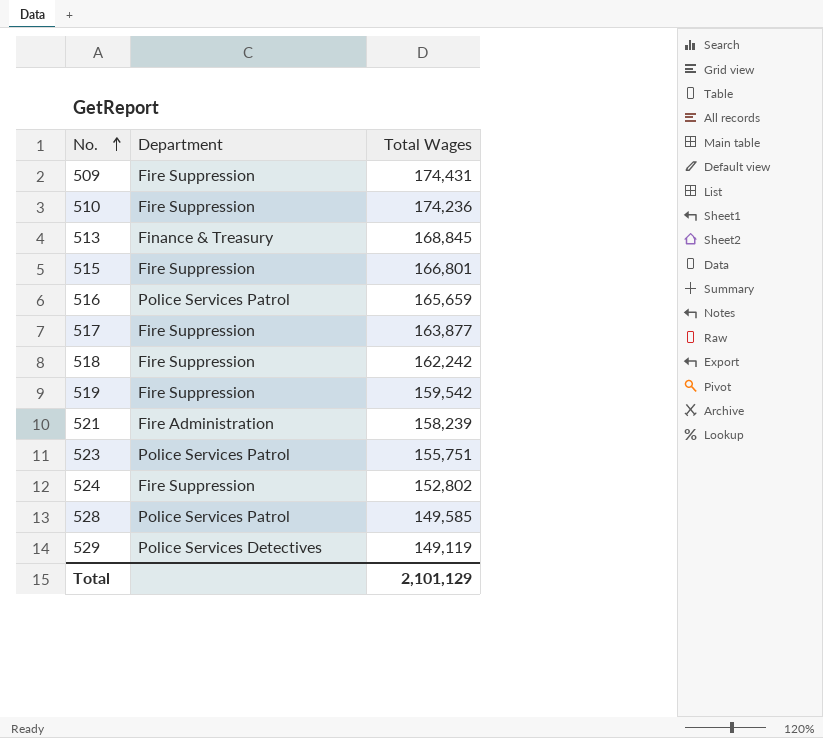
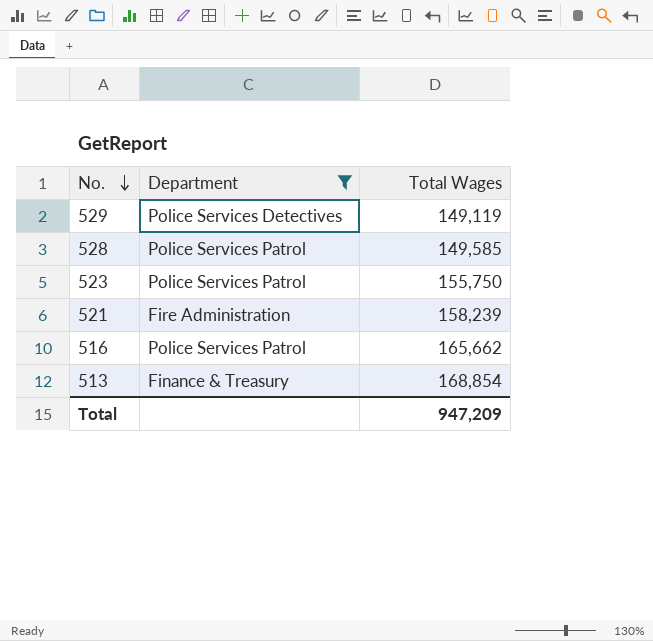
filter: none -> Department != Fire Suppression
row order: No. ascending -> No. descending
523 | Total Wages: 155,751 -> 155,750
516 | Total Wages: 165,659 -> 165,662
513 | Total Wages: 168,845 -> 168,854
Total | Total Wages: 2,101,129 -> 947,209

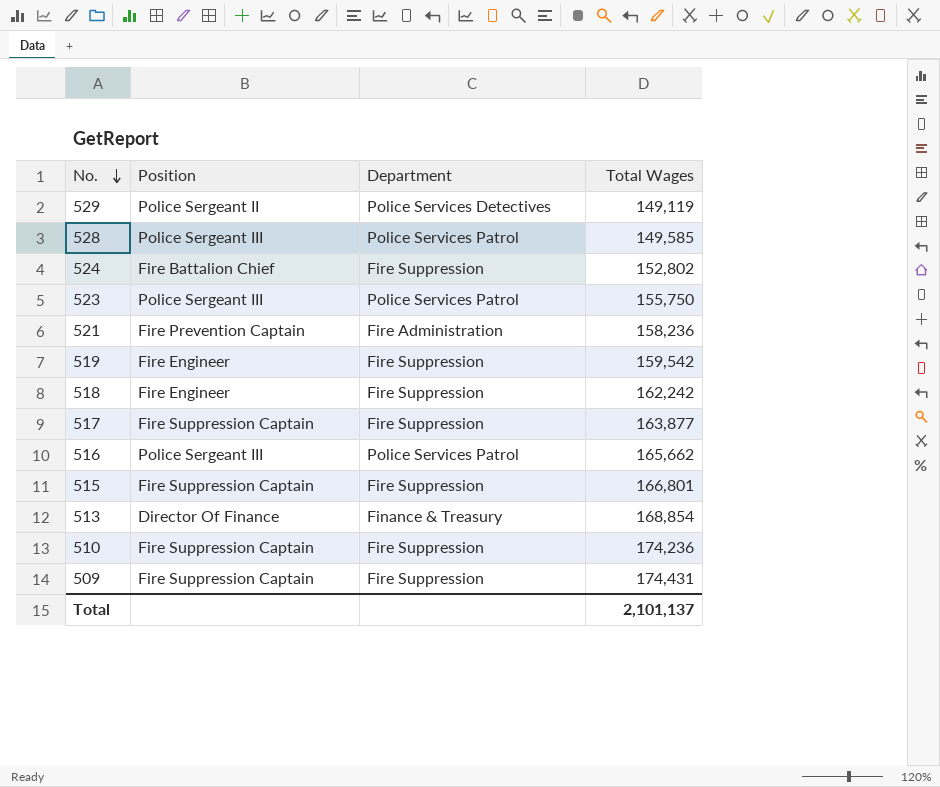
filter: Department != Fire Suppression -> none
column Position | position: none -> 2
521 | Total Wages: 158,239 -> 158,236
Total | Total Wages: 947,209 -> 2,101,137

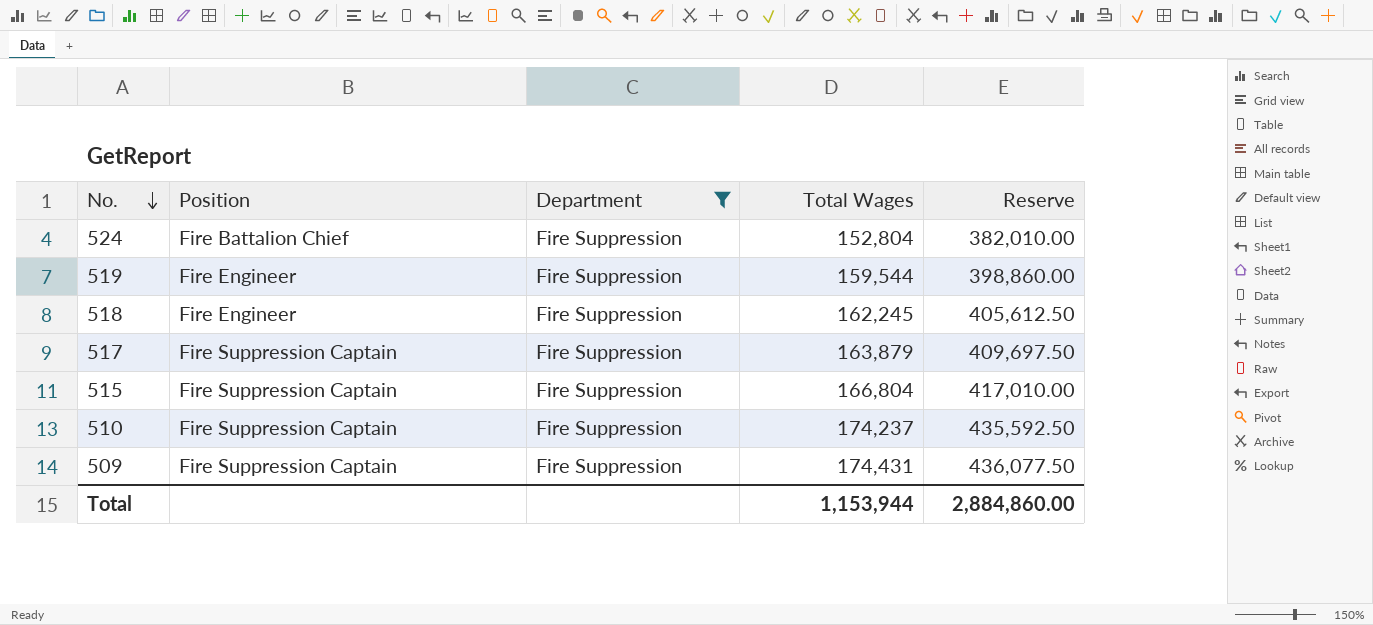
filter: none -> Department = Fire Suppression
column Reserve | formula: none -> [Total Wages] * 2.5
524 | Total Wages: 152,802 -> 152,804
519 | Total Wages: 159,542 -> 159,544
518 | Total Wages: 162,242 -> 162,245
517 | Total Wages: 163,877 -> 163,879
515 | Total Wages: 166,801 -> 166,804
510 | Total Wages: 174,236 -> 174,237
Total | Total Wages: 2,101,137 -> 1,153,944

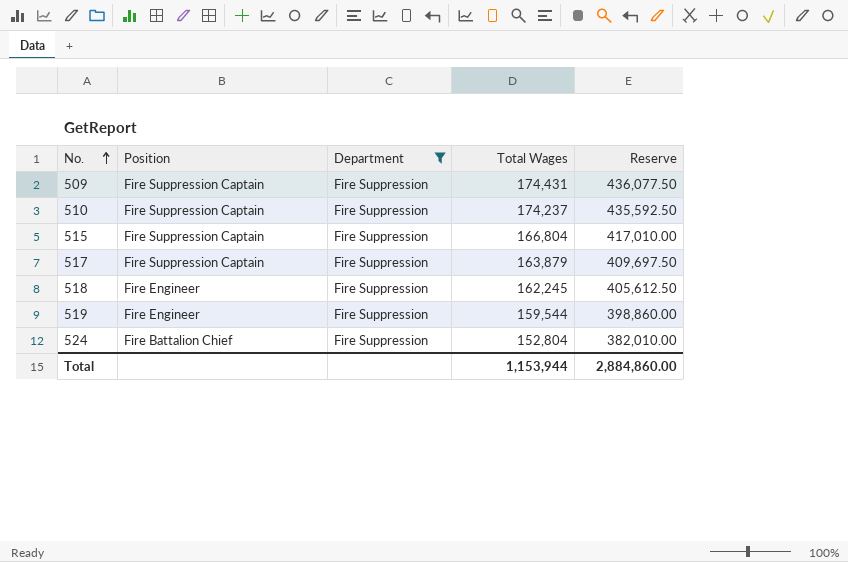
row order: No. descending -> No. ascending

